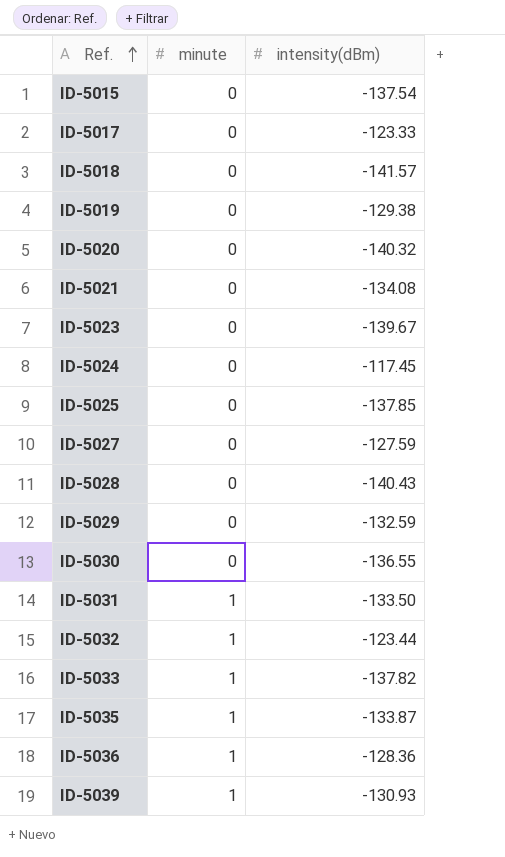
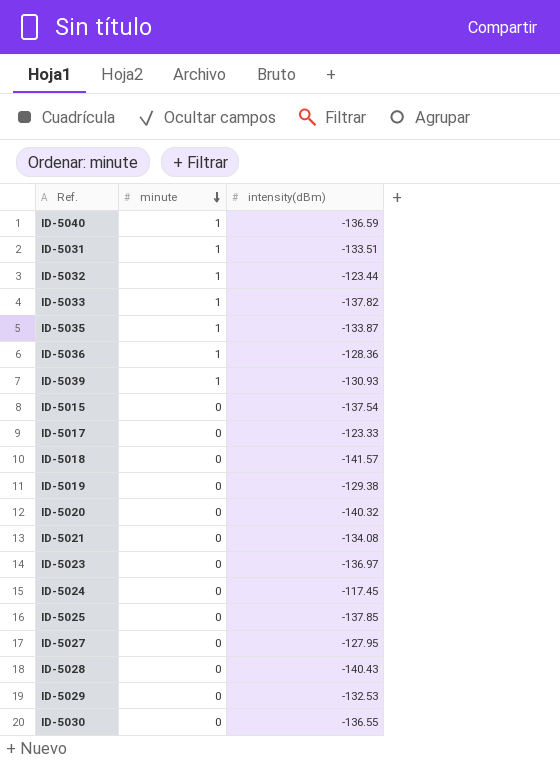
row order: Ref. ascending -> minute descending
row ID-5040: none -> 1 | -136.59
ID-5031 | intensity(dBm): -133.50 -> -133.51
ID-5023 | intensity(dBm): -139.67 -> -136.97
ID-5027 | intensity(dBm): -127.59 -> -127.95
ID-5029 | intensity(dBm): -132.59 -> -132.53

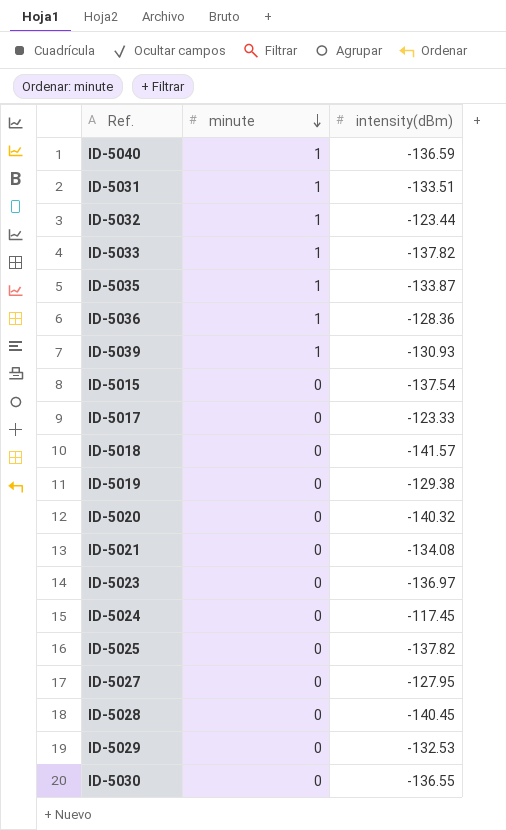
ID-5025 | intensity(dBm): -137.85 -> -137.82
ID-5028 | intensity(dBm): -140.43 -> -140.45

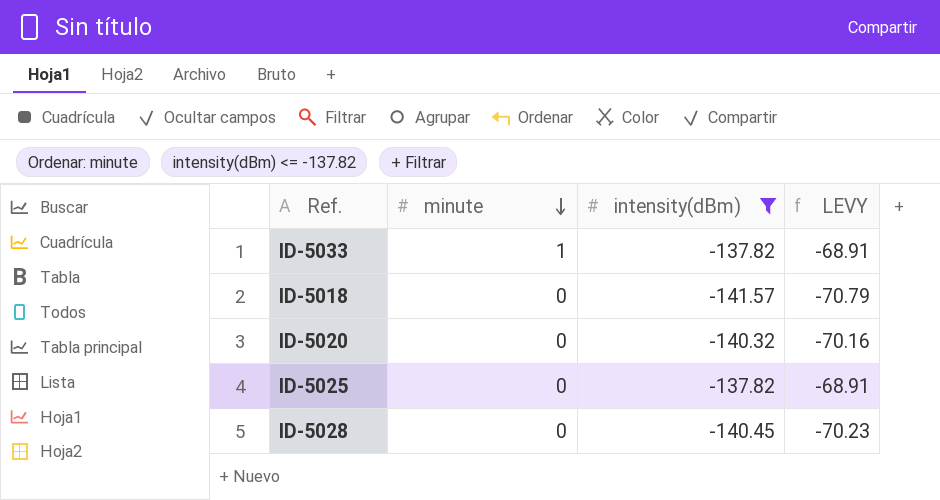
filter: none -> intensity(dBm) <= -137.82
column LEVY | formula: none -> [intensity(dBm)] * 0.5

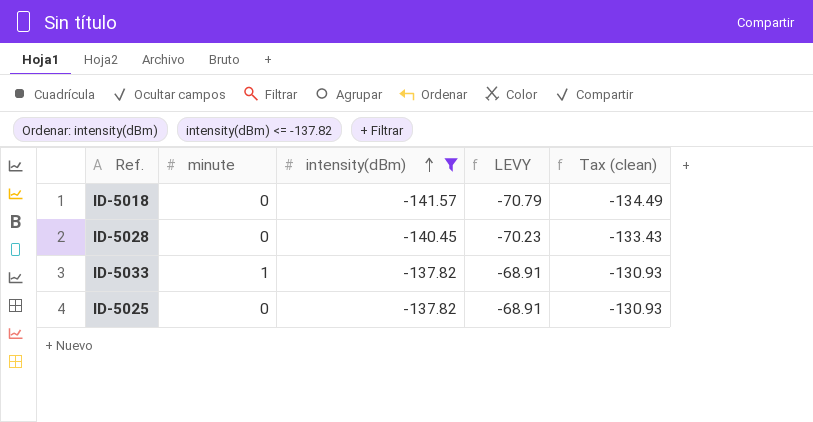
row order: minute descending -> intensity(dBm) ascending
column Tax (clean) | formula: none -> [intensity(dBm)] * 0.95
row ID-5020: 0 | -140.32 | -70.16 -> none

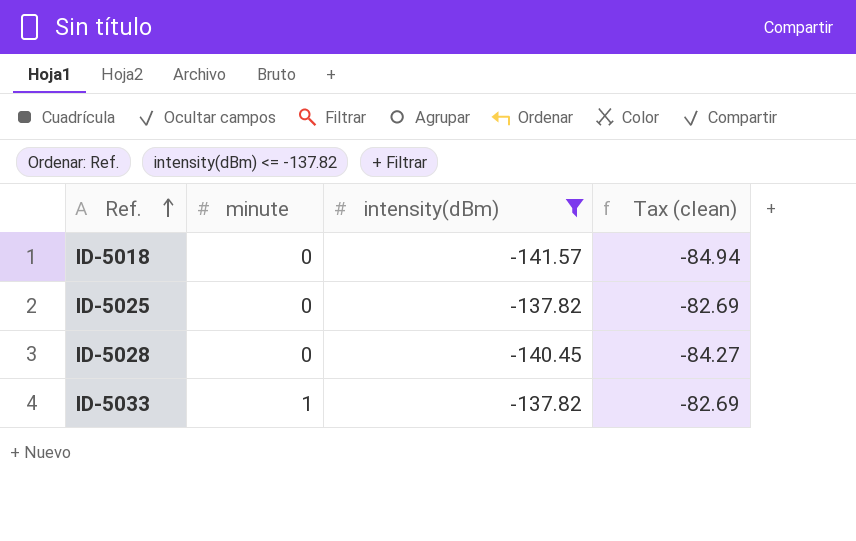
row order: intensity(dBm) ascending -> Ref. ascending
column LEVY | formula: [intensity(dBm)] * 0.5 -> none
column Tax (clean) | formula: [intensity(dBm)] * 0.95 -> [intensity(dBm)] * 0.6

